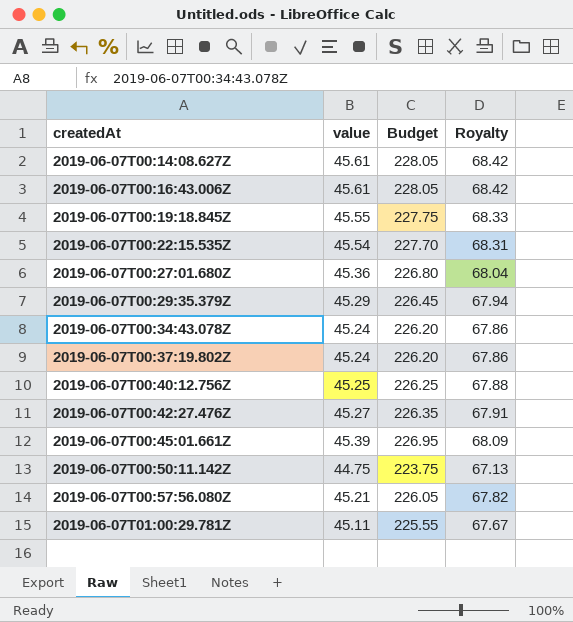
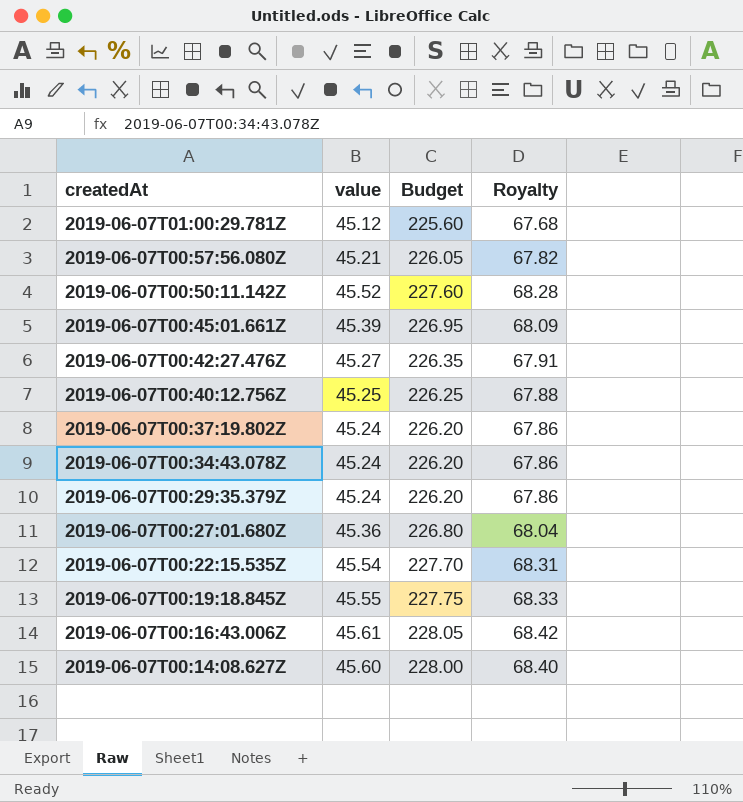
row order: createdAt ascending -> createdAt descending
2019-06-07T01:00:29.781Z | value: 45.11 -> 45.12
2019-06-07T01:00:29.781Z | Budget: 225.55 -> 225.60
2019-06-07T01:00:29.781Z | Royalty: 67.67 -> 67.68
2019-06-07T00:50:11.142Z | value: 44.75 -> 45.52
2019-06-07T00:50:11.142Z | Budget: 223.75 -> 227.60
2019-06-07T00:50:11.142Z | Royalty: 67.13 -> 68.28
2019-06-07T00:29:35.379Z | value: 45.29 -> 45.24
2019-06-07T00:29:35.379Z | Budget: 226.45 -> 226.20
2019-06-07T00:29:35.379Z | Royalty: 67.94 -> 67.86
2019-06-07T00:14:08.627Z | value: 45.61 -> 45.60
2019-06-07T00:14:08.627Z | Budget: 228.05 -> 228.00
2019-06-07T00:14:08.627Z | Royalty: 68.42 -> 68.40

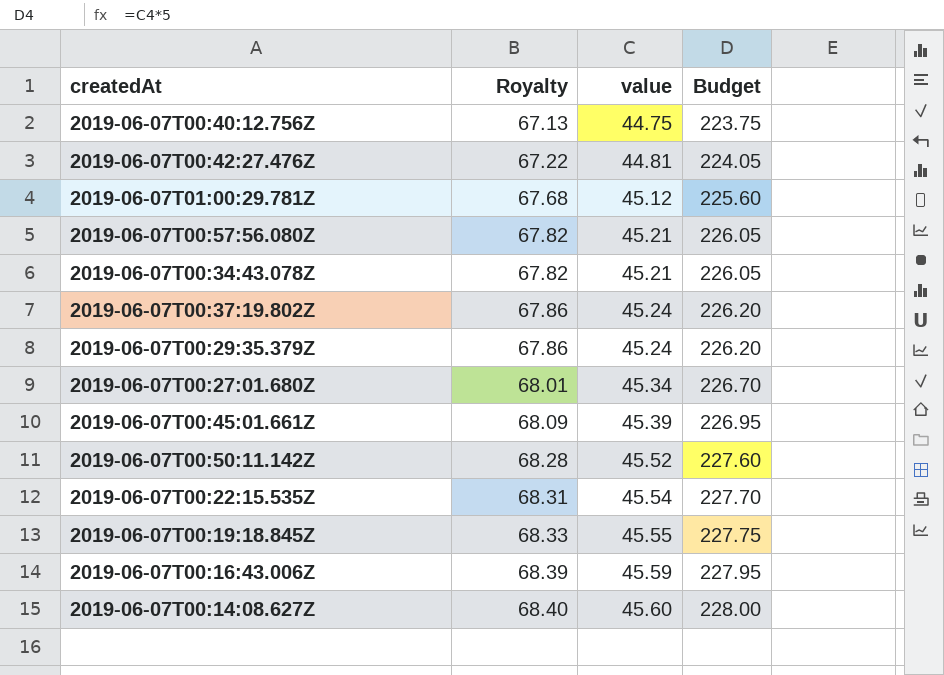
row order: createdAt descending -> Royalty ascending
column Royalty | position: 4 -> 2
2019-06-07T00:40:12.756Z | Royalty: 67.88 -> 67.13
2019-06-07T00:40:12.756Z | value: 45.25 -> 44.75
2019-06-07T00:40:12.756Z | Budget: 226.25 -> 223.75
2019-06-07T00:42:27.476Z | Royalty: 67.91 -> 67.22
2019-06-07T00:42:27.476Z | value: 45.27 -> 44.81
2019-06-07T00:42:27.476Z | Budget: 226.35 -> 224.05
2019-06-07T00:34:43.078Z | Royalty: 67.86 -> 67.82
2019-06-07T00:34:43.078Z | value: 45.24 -> 45.21
2019-06-07T00:34:43.078Z | Budget: 226.20 -> 226.05
2019-06-07T00:27:01.680Z | Royalty: 68.04 -> 68.01
2019-06-07T00:27:01.680Z | value: 45.36 -> 45.34
2019-06-07T00:27:01.680Z | Budget: 226.80 -> 226.70
2019-06-07T00:16:43.006Z | Royalty: 68.42 -> 68.39
2019-06-07T00:16:43.006Z | value: 45.61 -> 45.59
2019-06-07T00:16:43.006Z | Budget: 228.05 -> 227.95

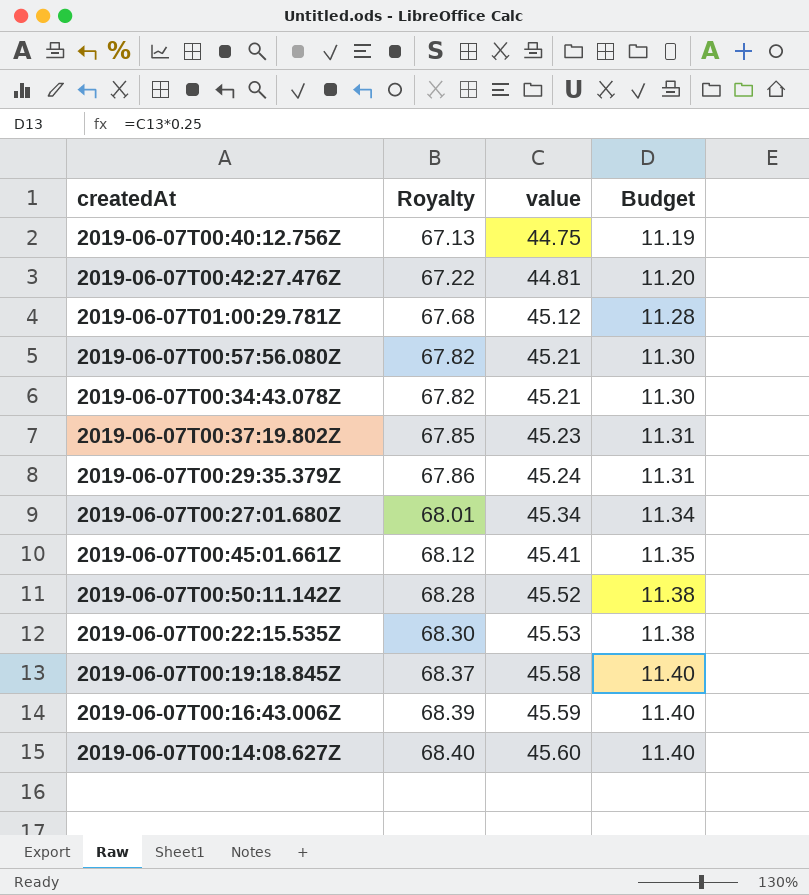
column Budget | formula: [value] * 5 -> [value] * 0.25
2019-06-07T00:37:19.802Z | Royalty: 67.86 -> 67.85
2019-06-07T00:37:19.802Z | value: 45.24 -> 45.23
2019-06-07T00:45:01.661Z | Royalty: 68.09 -> 68.12
2019-06-07T00:45:01.661Z | value: 45.39 -> 45.41
2019-06-07T00:22:15.535Z | Royalty: 68.31 -> 68.30
2019-06-07T00:22:15.535Z | value: 45.54 -> 45.53
2019-06-07T00:19:18.845Z | Royalty: 68.33 -> 68.37
2019-06-07T00:19:18.845Z | value: 45.55 -> 45.58

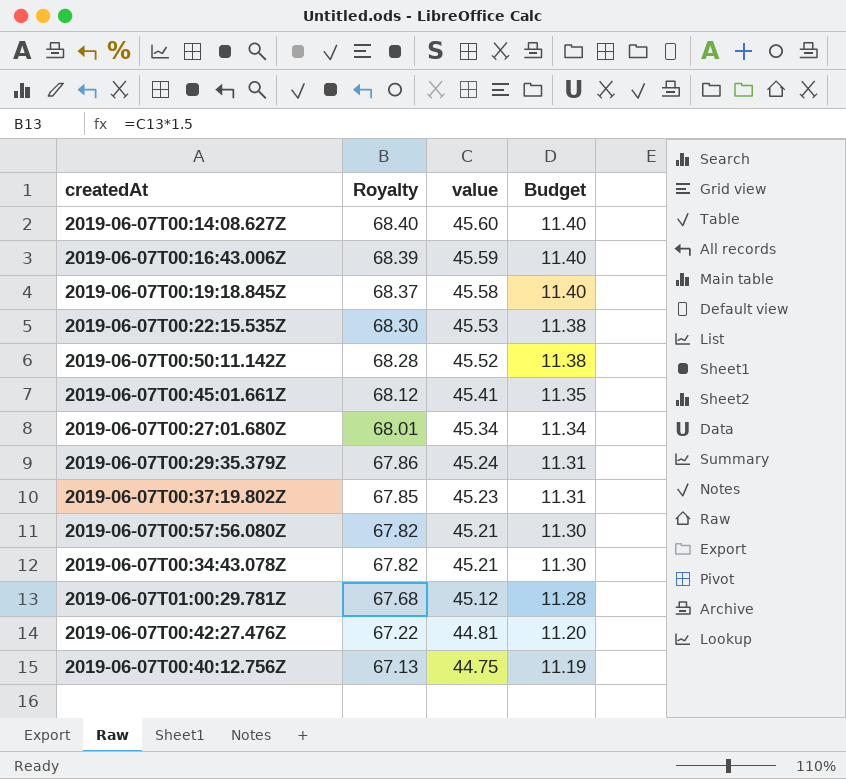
row order: Royalty ascending -> Royalty descending

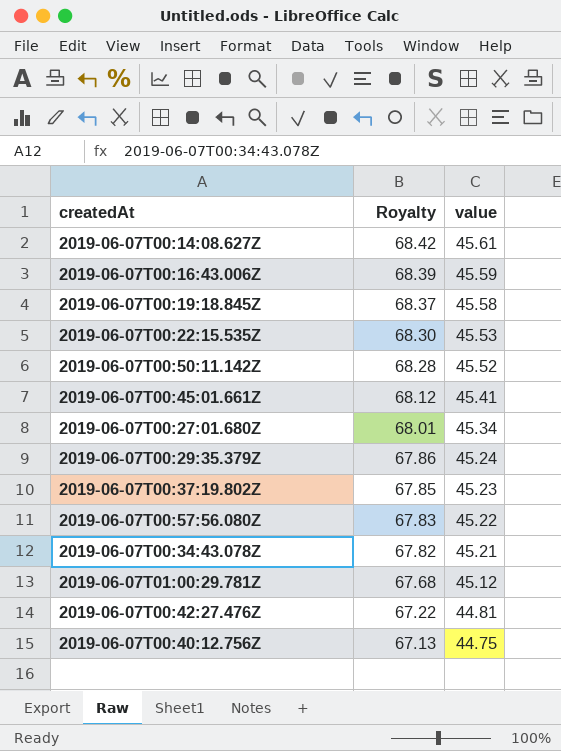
column Budget | formula: [value] * 0.25 -> none
2019-06-07T00:14:08.627Z | Royalty: 68.40 -> 68.42
2019-06-07T00:14:08.627Z | value: 45.60 -> 45.61
2019-06-07T00:57:56.080Z | Royalty: 67.82 -> 67.83
2019-06-07T00:57:56.080Z | value: 45.21 -> 45.22

